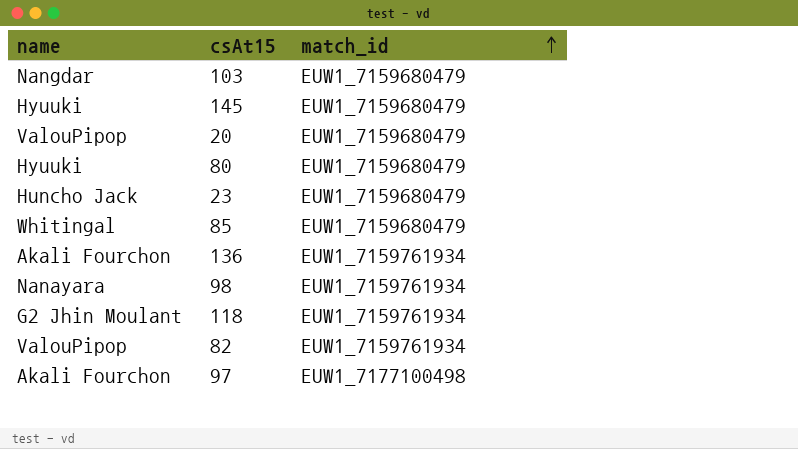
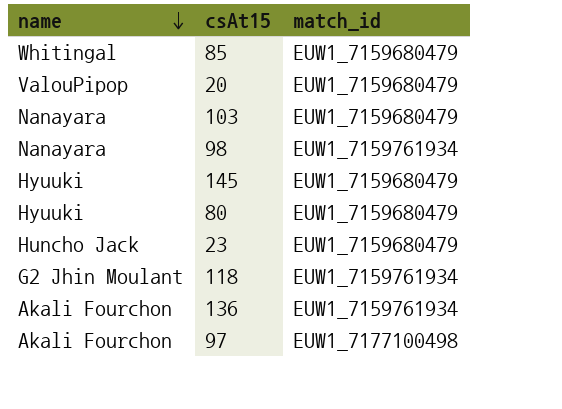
row order: match_id ascending -> name descending
row 82: ValouPipop | EUW1_7159761934 -> none
103 | name: Nangdar -> Nanayara

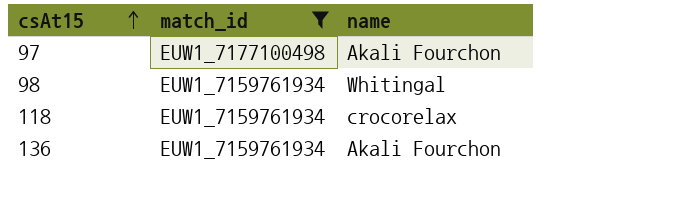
filter: none -> match_id != EUW1_7159680479
row order: name descending -> csAt15 ascending
column name | position: 1 -> 3
98 | name: Nanayara -> Whitingal
118 | name: G2 Jhin Moulant -> crocorelax

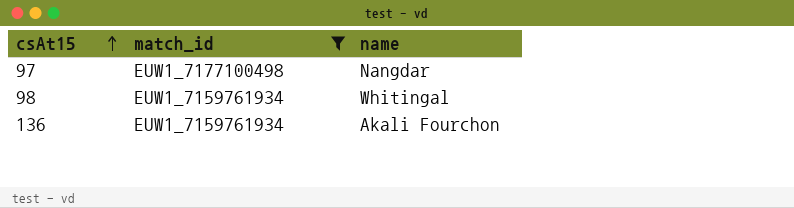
row 118: EUW1_7159761934 | crocorelax -> none
97 | name: Akali Fourchon -> Nangdar

